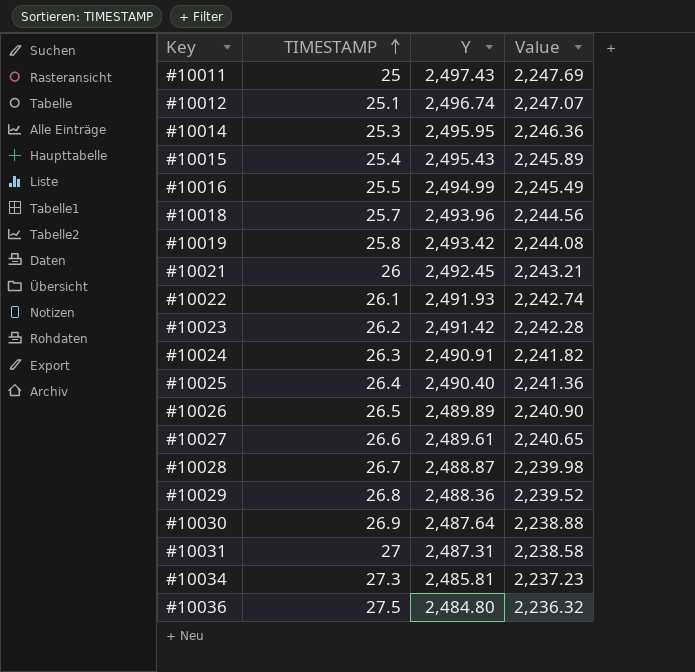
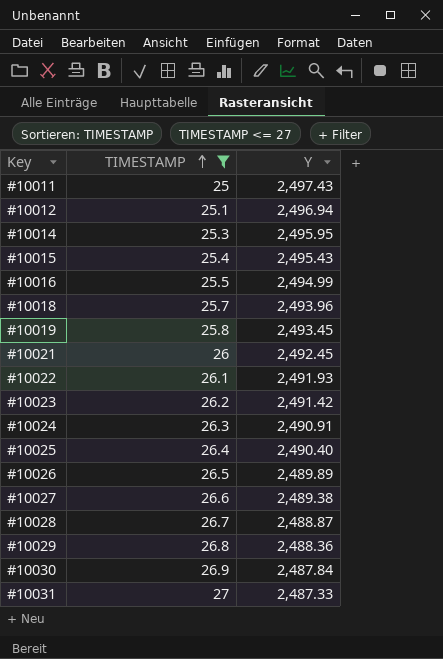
filter: none -> TIMESTAMP <= 27
column Value | formula: [Y] * 0.9 -> none
#10012 | Y: 2,496.74 -> 2,496.94
#10019 | Y: 2,493.42 -> 2,493.45
#10027 | Y: 2,489.61 -> 2,489.38
#10030 | Y: 2,487.64 -> 2,487.84
#10031 | Y: 2,487.31 -> 2,487.33

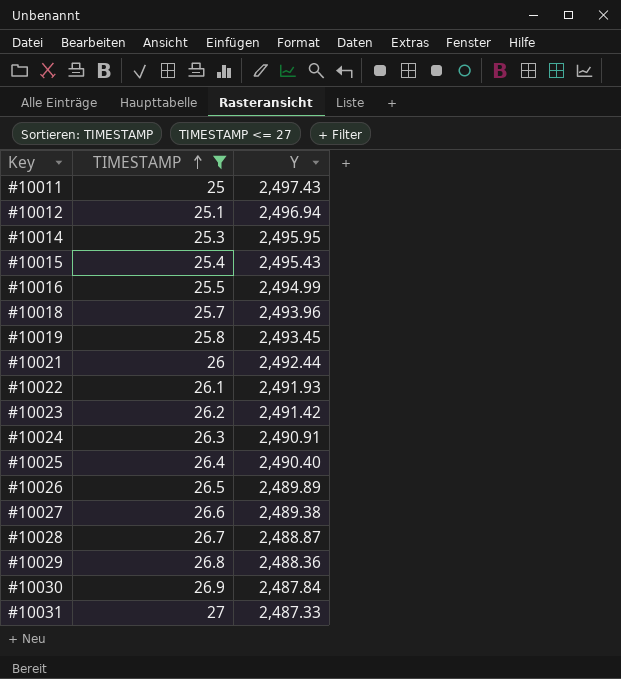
#10021 | Y: 2,492.45 -> 2,492.44

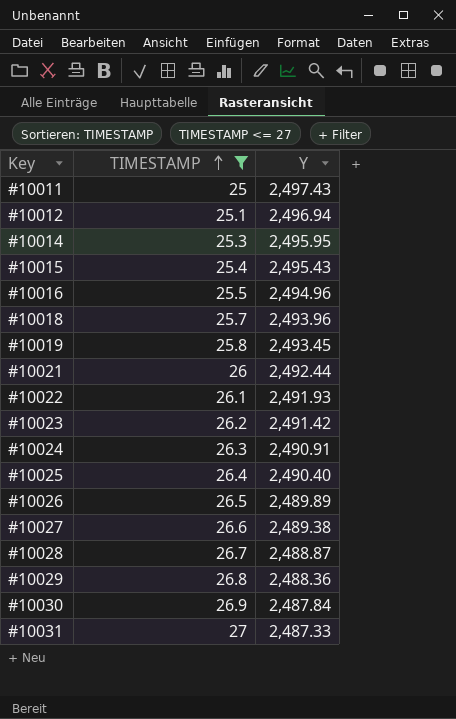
#10016 | Y: 2,494.99 -> 2,494.96

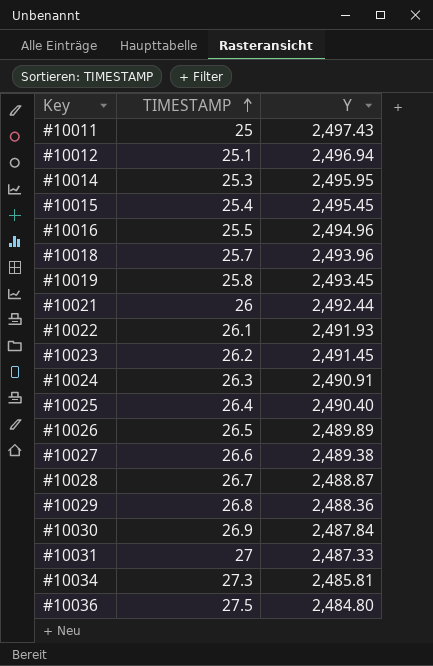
filter: TIMESTAMP <= 27 -> none
#10015 | Y: 2,495.43 -> 2,495.45
#10023 | Y: 2,491.42 -> 2,491.45

